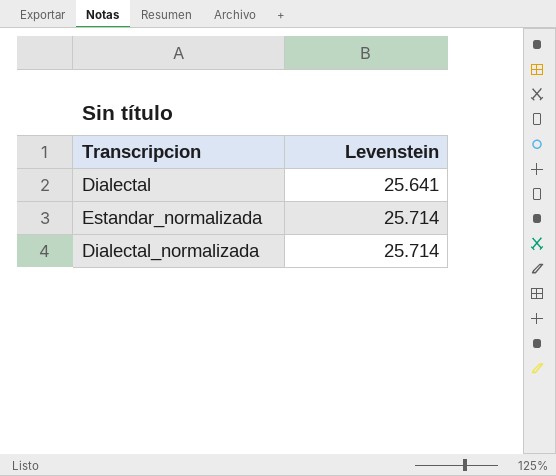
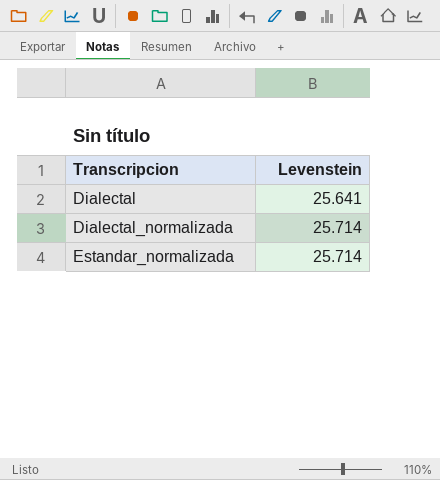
row order: Levenstein ascending -> Transcripcion ascending

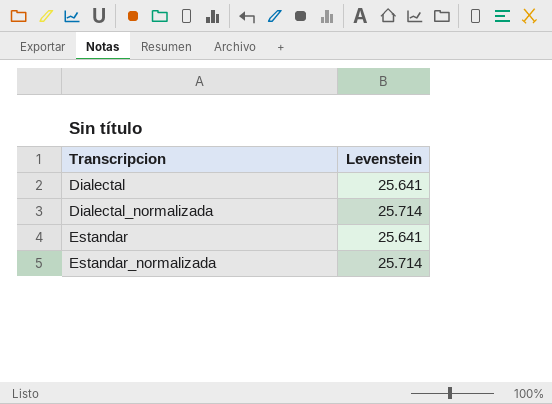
row Estandar: none -> 25.641

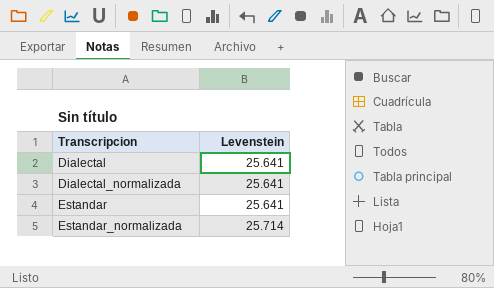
Dialectal_normalizada | Levenstein: 25.714 -> 25.641

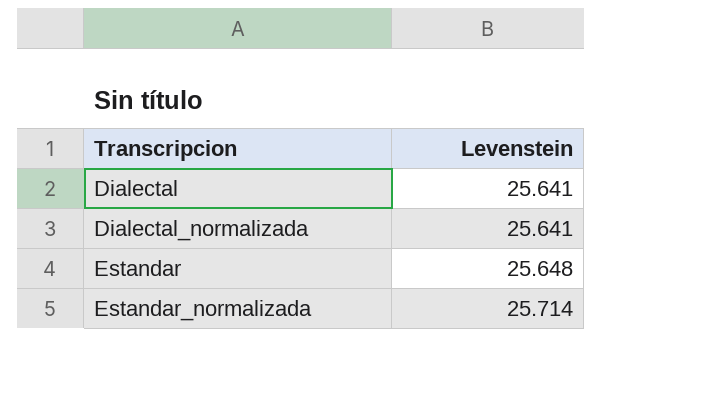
Estandar | Levenstein: 25.641 -> 25.648

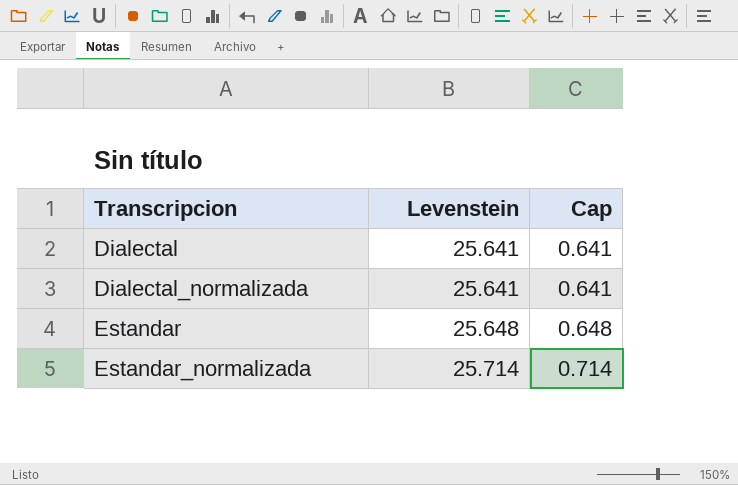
column Cap | formula: none -> [Levenstein] - 25

